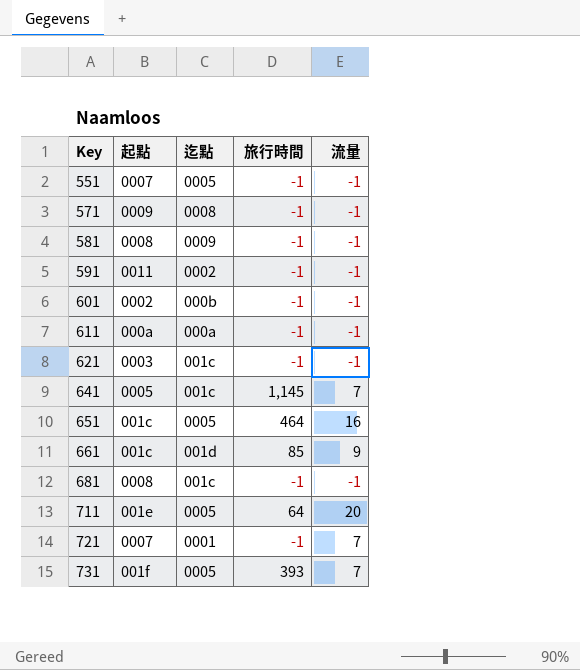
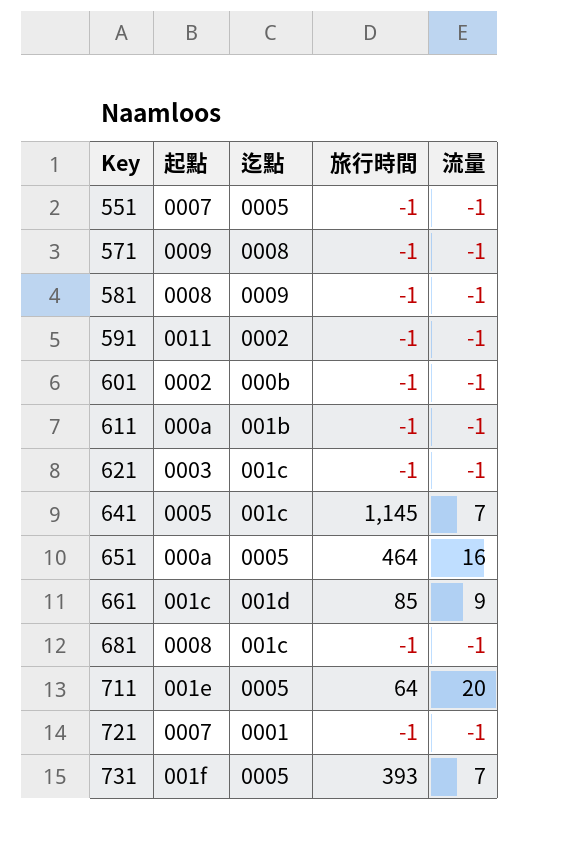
611 | 迄點: 000a -> 001b
651 | 起點: 001c -> 000a
721 | 流量: 7 -> -1

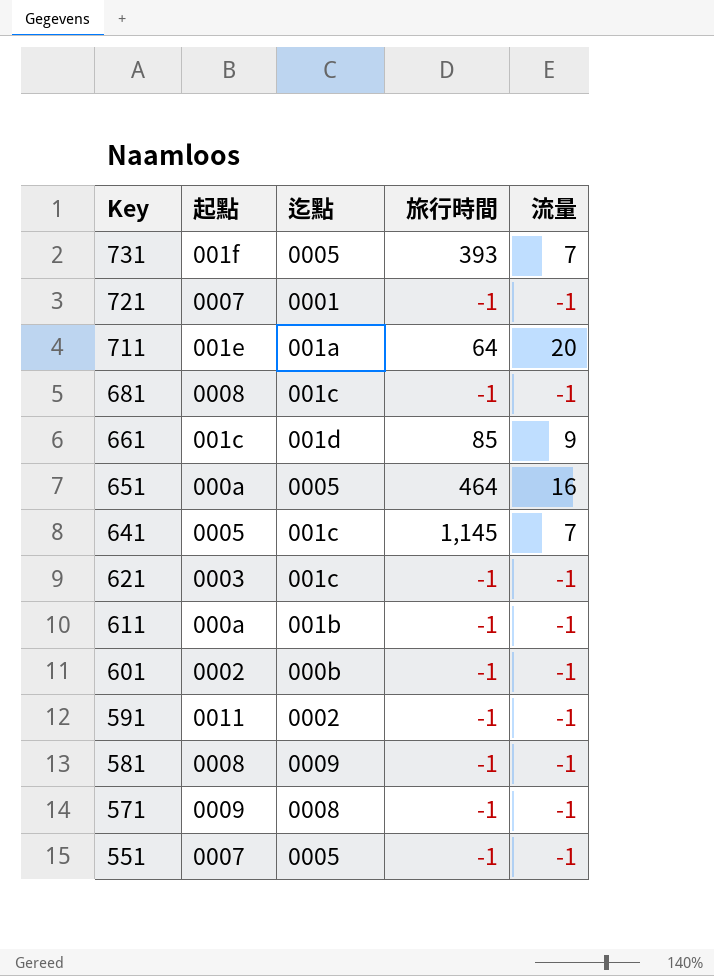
row order: Key ascending -> Key descending
711 | 迄點: 0005 -> 001a

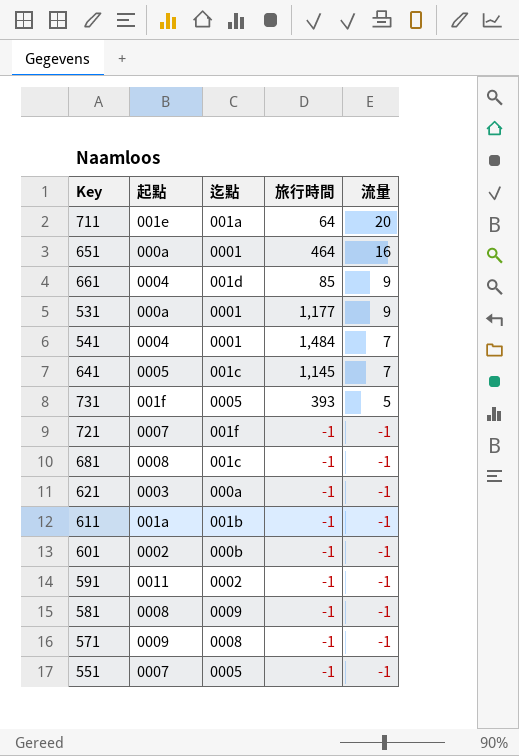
row order: Key descending -> 流量 descending
651 | 迄點: 0005 -> 0001
661 | 起點: 001c -> 0004
row 531: none -> 000a | 0001 | 1,177 | 9
row 541: none -> 0004 | 0001 | 1,484 | 7
731 | 流量: 7 -> 5
721 | 迄點: 0001 -> 001f
621 | 迄點: 001c -> 000a
611 | 起點: 000a -> 001a

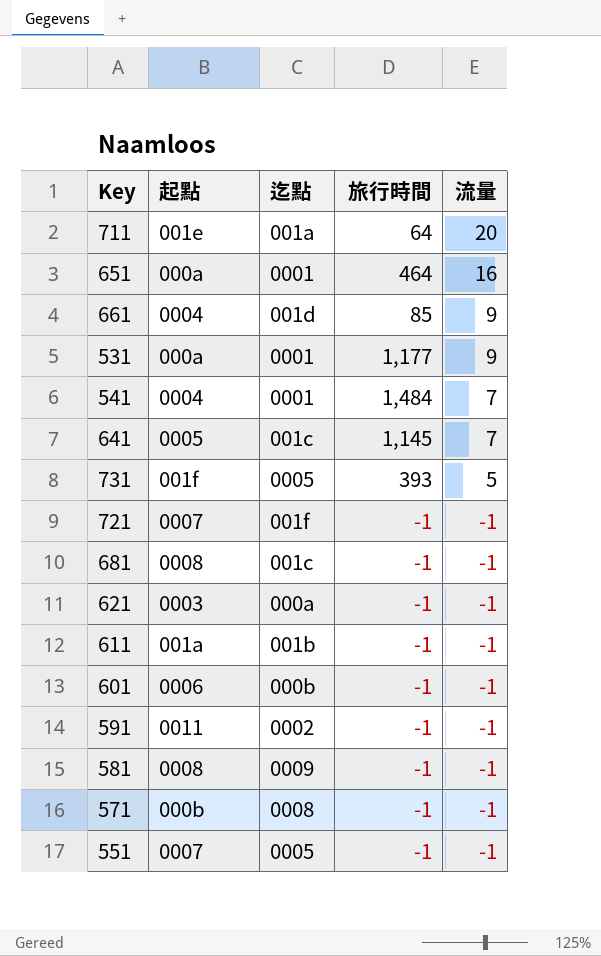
601 | 起點: 0002 -> 0006
571 | 起點: 0009 -> 000b

